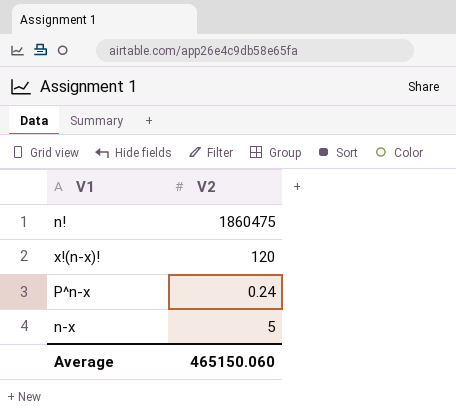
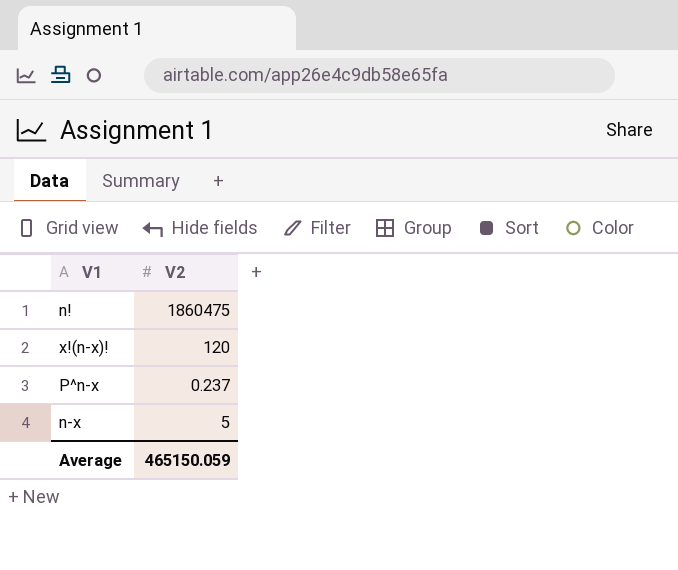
P^n-x | V2: 0.24 -> 0.237
Average | V2: 465150.060 -> 465150.059

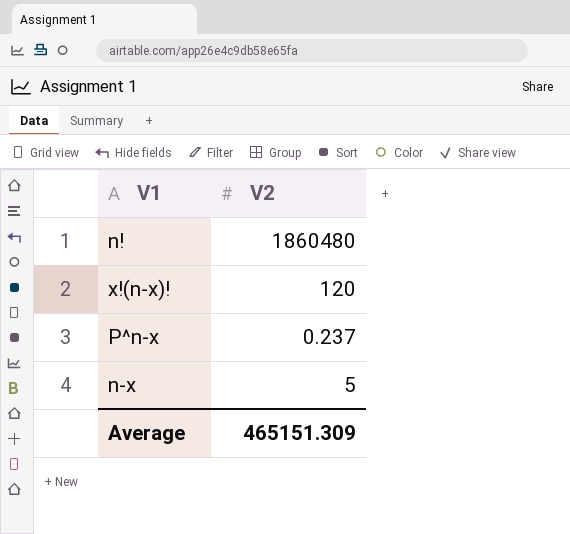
n! | V2: 1860475 -> 1860480
Average | V2: 465150.059 -> 465151.309

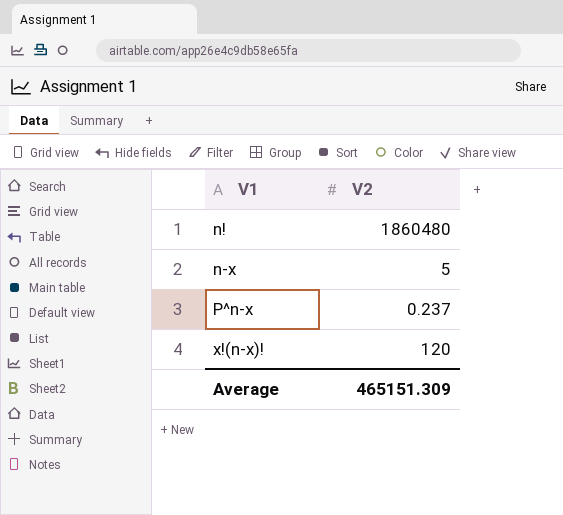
row order: none -> V1 ascending

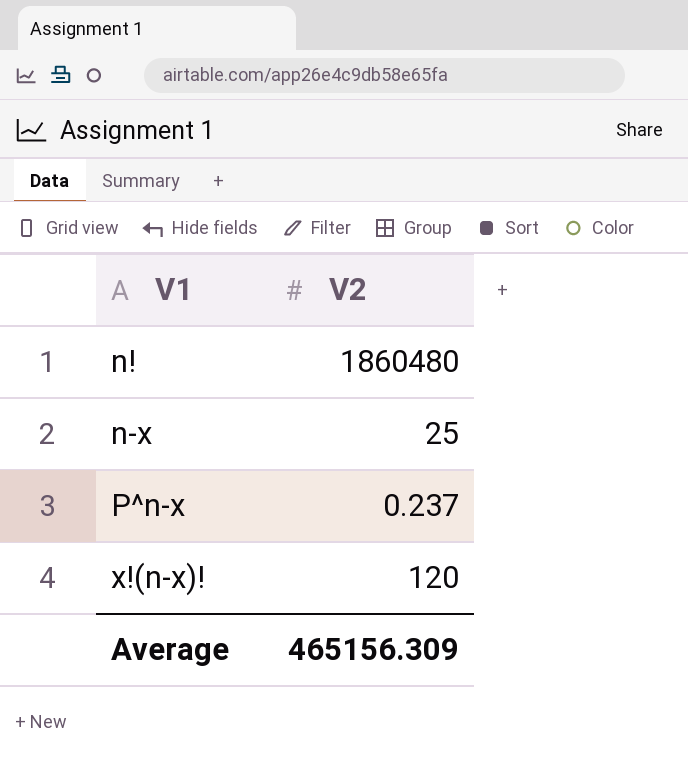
n-x | V2: 5 -> 25
Average | V2: 465151.309 -> 465156.309

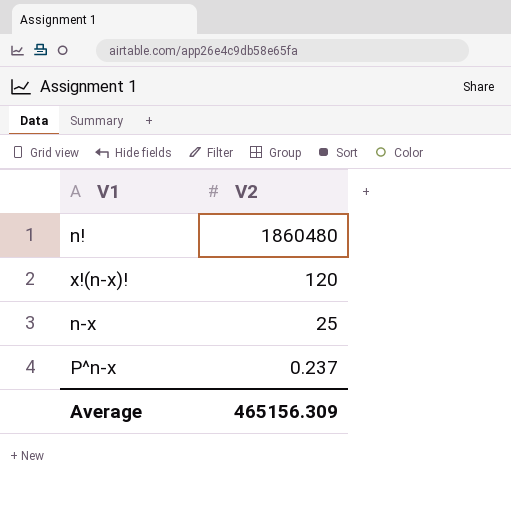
row order: V1 ascending -> V2 descending

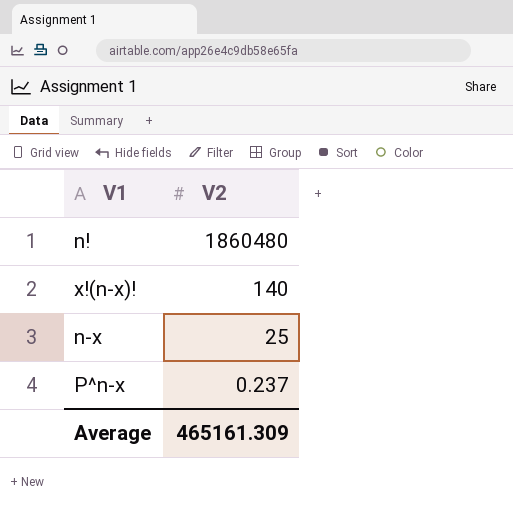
x!(n-x)! | V2: 120 -> 140
Average | V2: 465156.309 -> 465161.309

